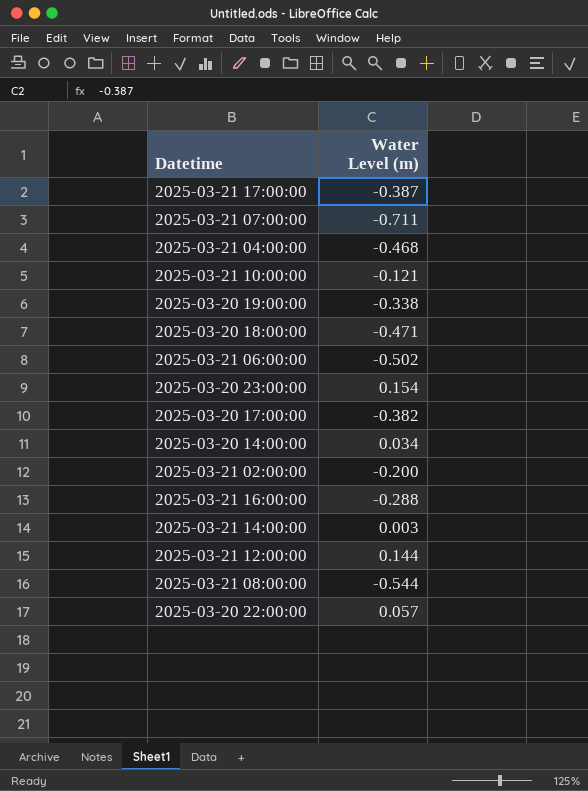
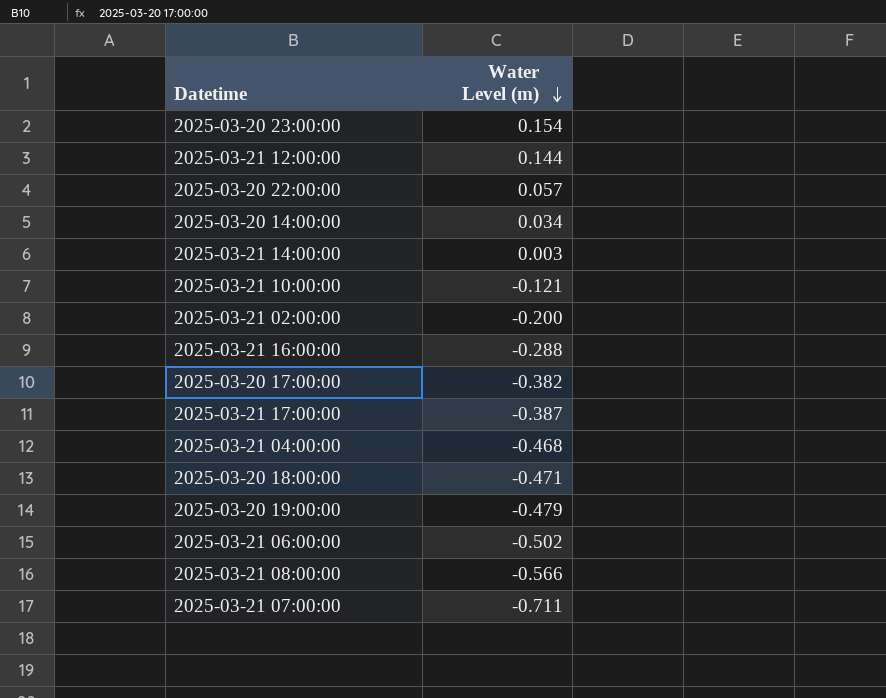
row order: none -> Water Level (m) descending
2025-03-20 19:00:00 | Water Level (m): -0.338 -> -0.479
2025-03-21 08:00:00 | Water Level (m): -0.544 -> -0.566

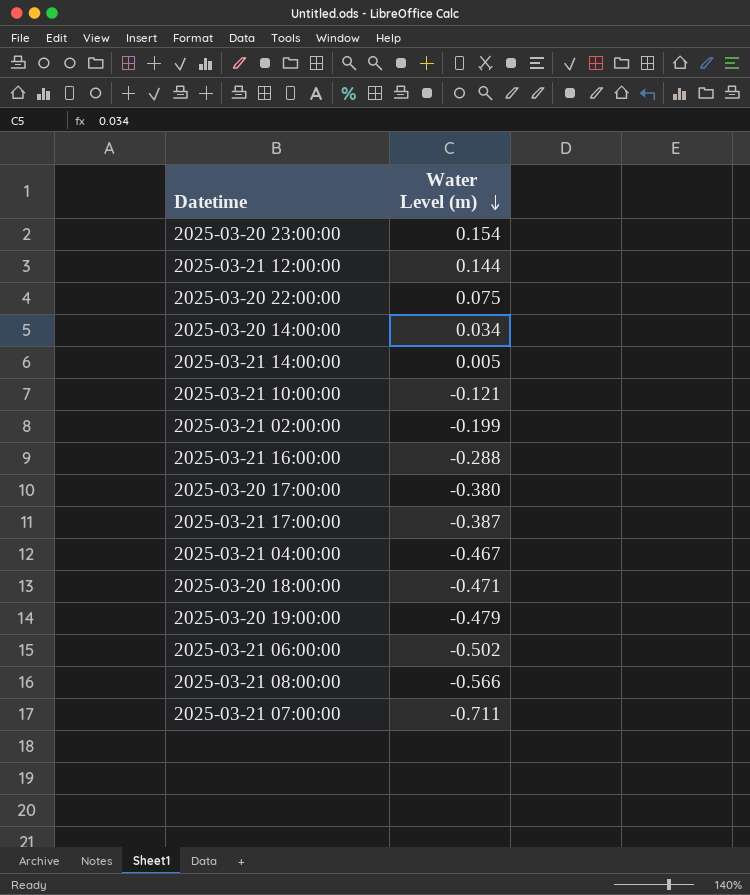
2025-03-20 22:00:00 | Water Level (m): 0.057 -> 0.075
2025-03-21 14:00:00 | Water Level (m): 0.003 -> 0.005
2025-03-21 02:00:00 | Water Level (m): -0.200 -> -0.199
2025-03-20 17:00:00 | Water Level (m): -0.382 -> -0.380
2025-03-21 04:00:00 | Water Level (m): -0.468 -> -0.467

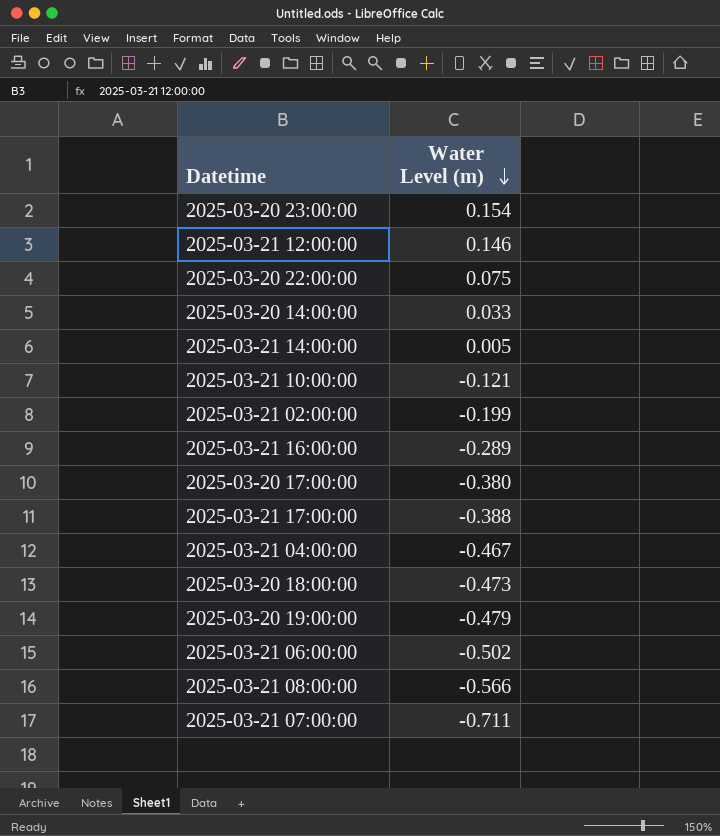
2025-03-21 12:00:00 | Water Level (m): 0.144 -> 0.146
2025-03-20 14:00:00 | Water Level (m): 0.034 -> 0.033
2025-03-21 16:00:00 | Water Level (m): -0.288 -> -0.289
2025-03-21 17:00:00 | Water Level (m): -0.387 -> -0.388
2025-03-20 18:00:00 | Water Level (m): -0.471 -> -0.473

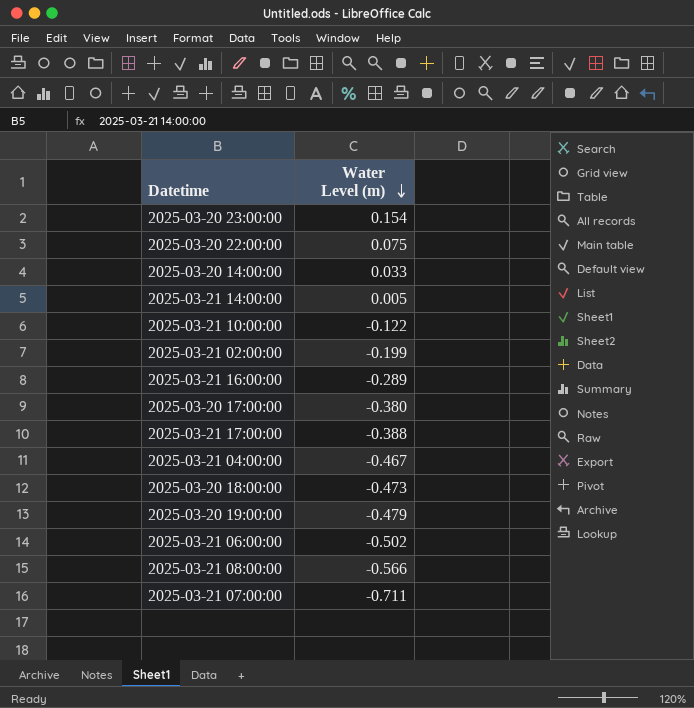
row 2025-03-21 12:00:00: 0.146 -> none
2025-03-21 10:00:00 | Water Level (m): -0.121 -> -0.122

